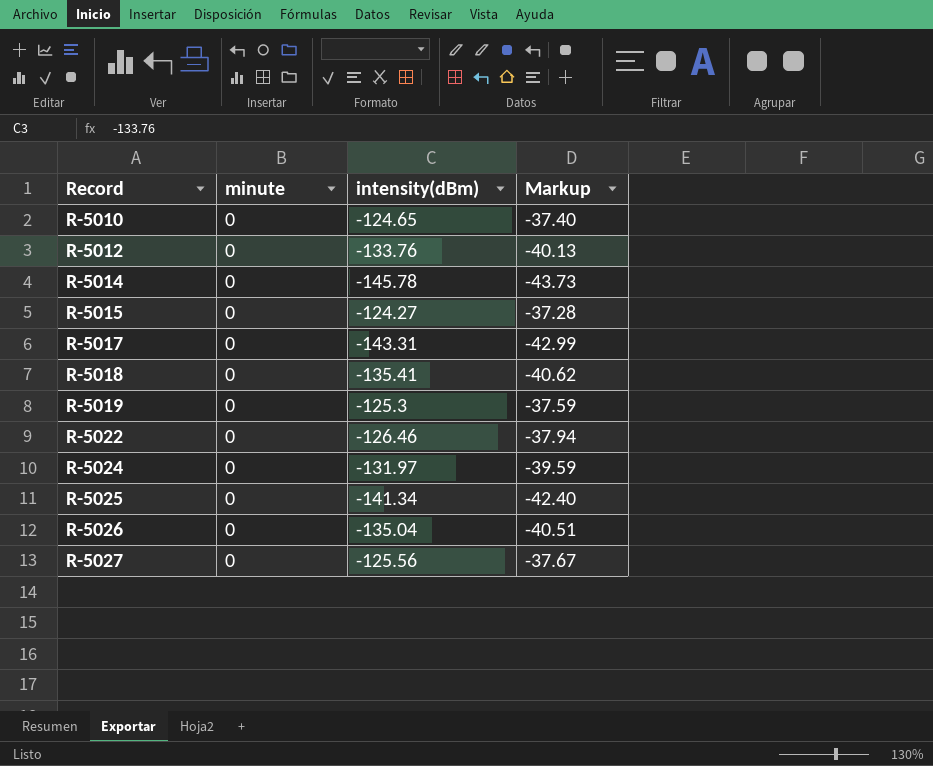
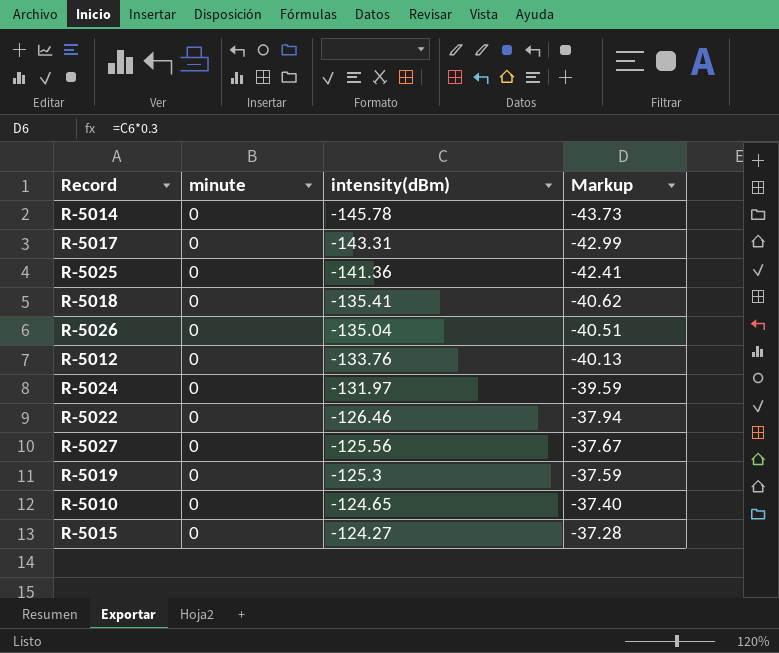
row order: Record ascending -> intensity(dBm) ascending
R-5025 | intensity(dBm): -141.34 -> -141.36
R-5025 | Markup: -42.40 -> -42.41

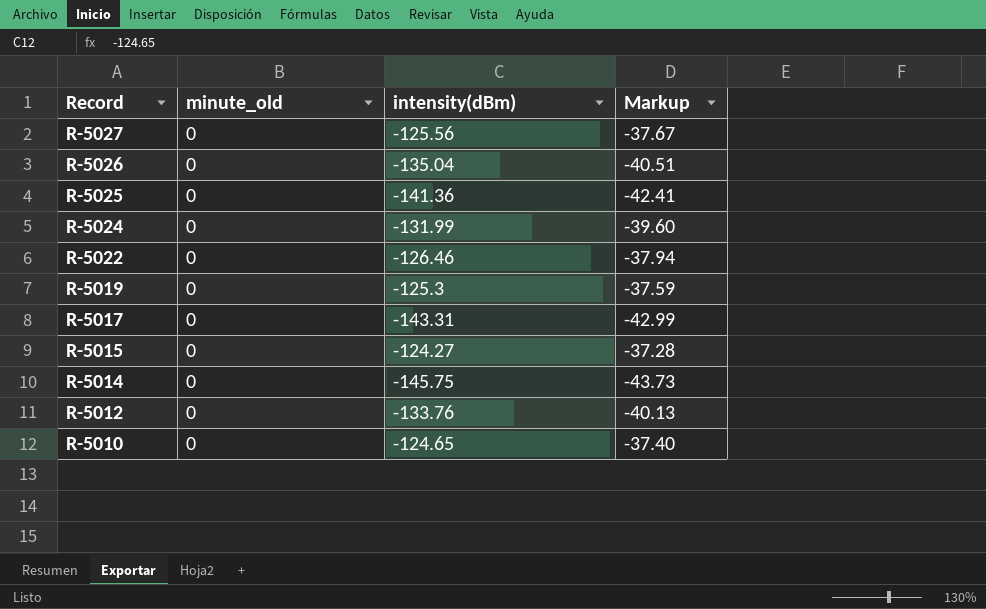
row order: intensity(dBm) ascending -> Record descending
column name: minute -> minute_old
row R-5018: 0 | -135.41 | -40.62 -> none
R-5024 | intensity(dBm): -131.97 -> -131.99
R-5024 | Markup: -39.59 -> -39.60
R-5014 | intensity(dBm): -145.78 -> -145.75

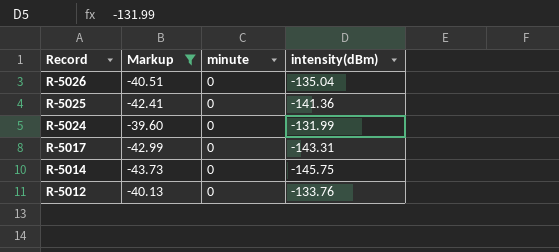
filter: none -> Markup <= -39.60
column Markup | position: 4 -> 2
column name: minute_old -> minute

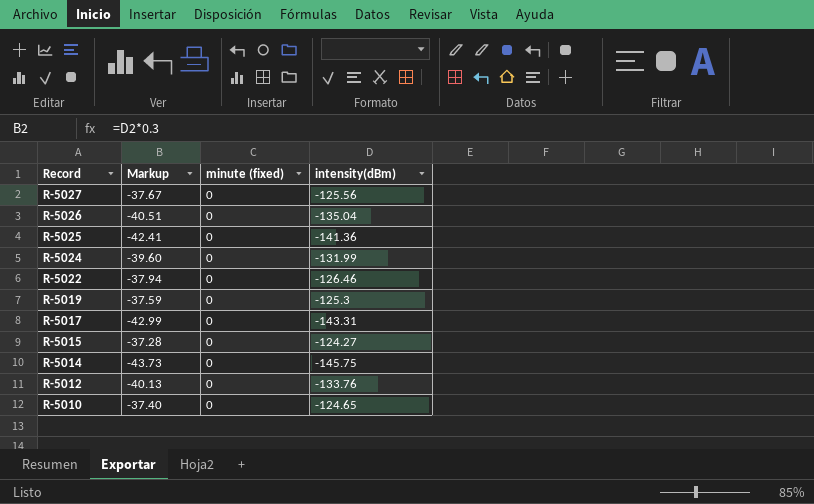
filter: Markup <= -39.60 -> none
column name: minute -> minute (fixed)

